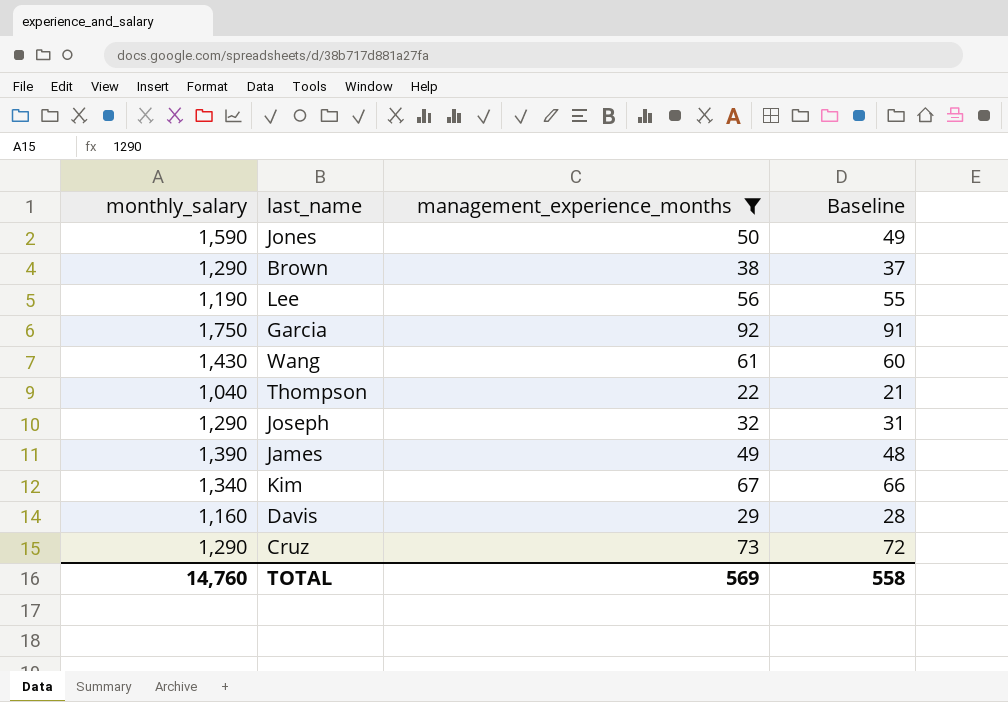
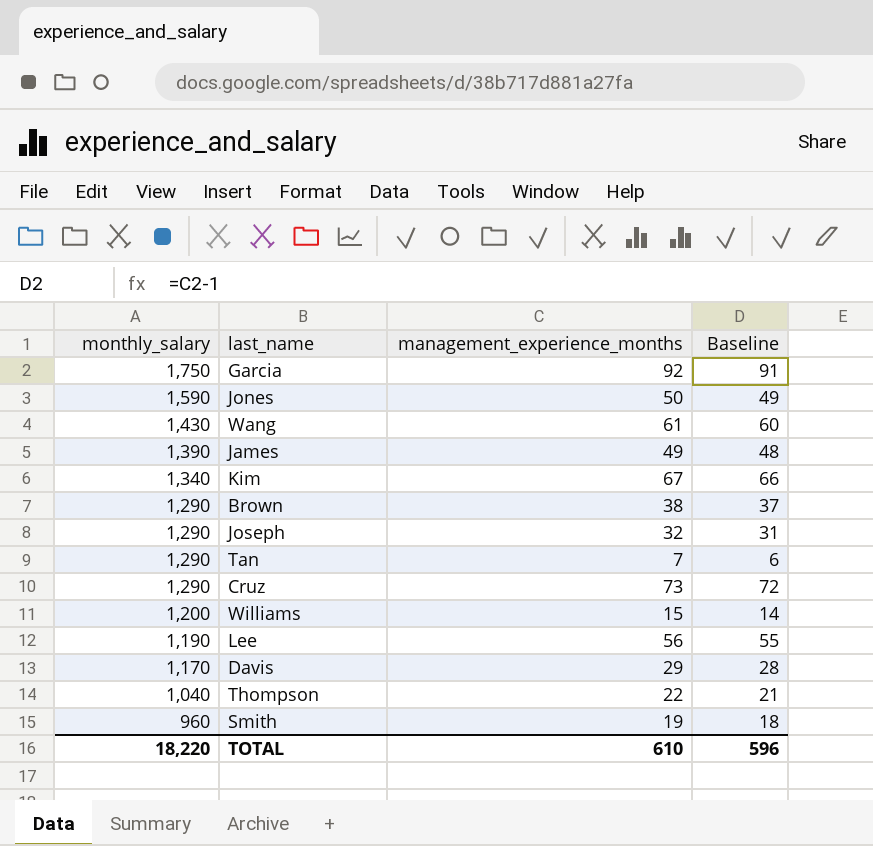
filter: management_experience_months >= 22 -> none
row order: none -> monthly_salary descending
Davis | monthly_salary: 1,160 -> 1,170
TOTAL | monthly_salary: 14,760 -> 18,220
TOTAL | management_experience_months: 569 -> 610
TOTAL | Baseline: 558 -> 596

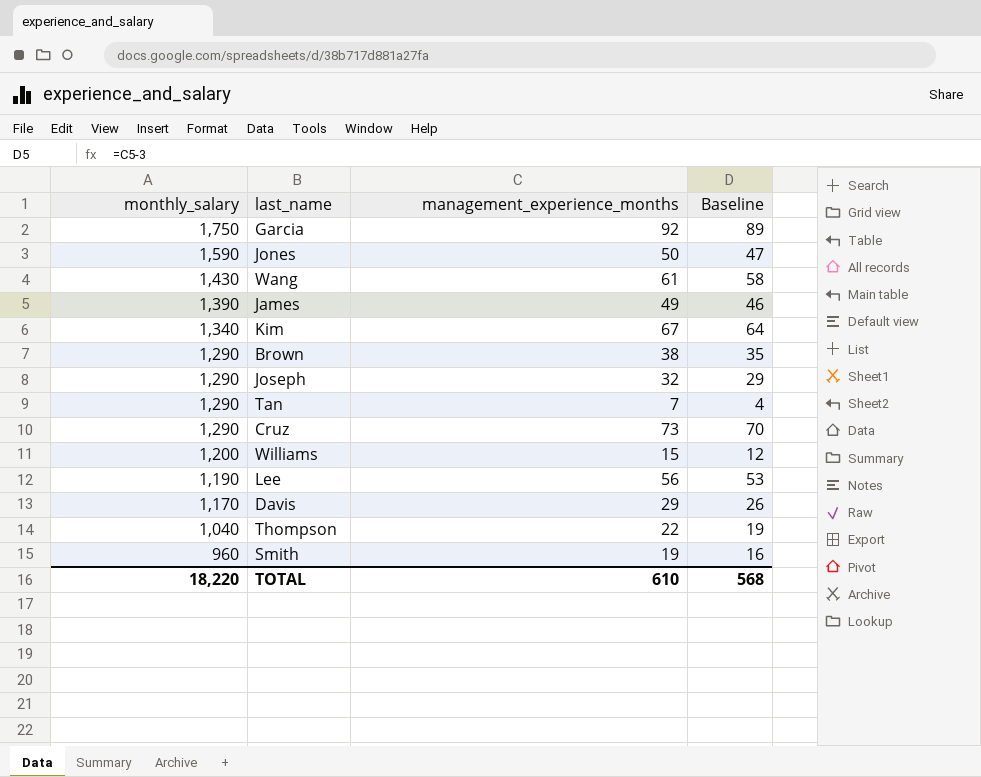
column Baseline | formula: [management_experience_months] - 1 -> [management_experience_months] - 3
TOTAL | Baseline: 596 -> 568

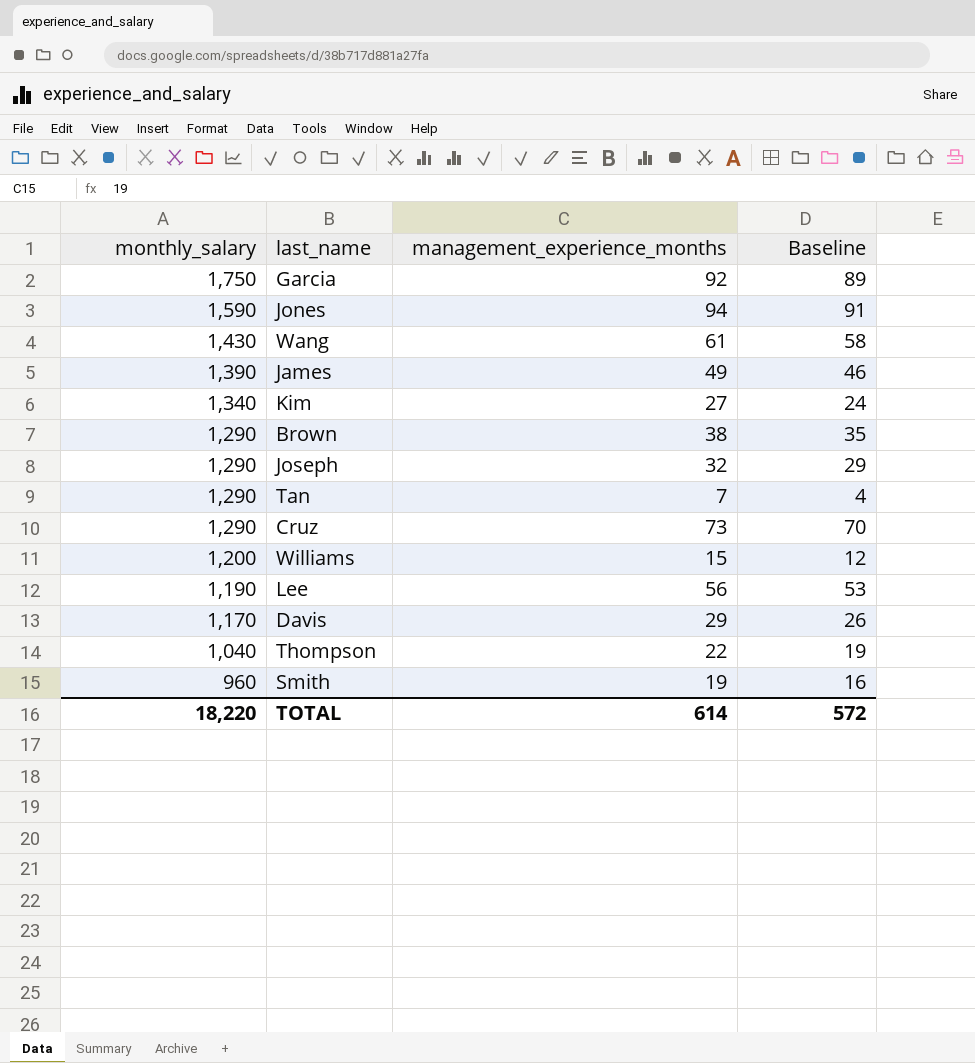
Jones | management_experience_months: 50 -> 94
Jones | Baseline: 47 -> 91
Kim | management_experience_months: 67 -> 27
Kim | Baseline: 64 -> 24
TOTAL | management_experience_months: 610 -> 614
TOTAL | Baseline: 568 -> 572

